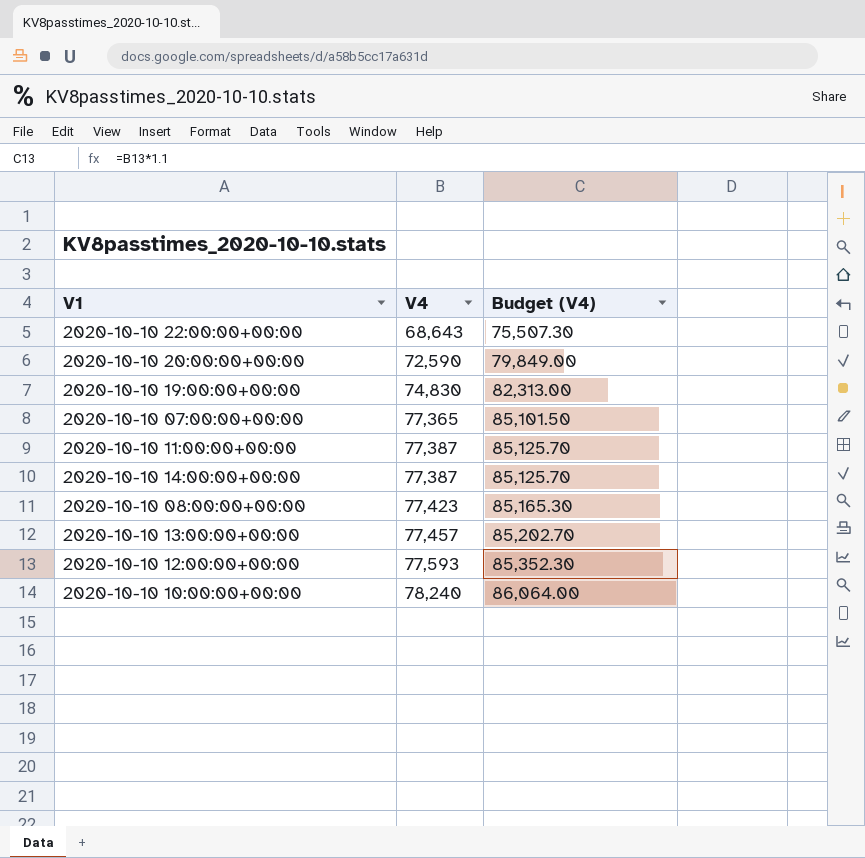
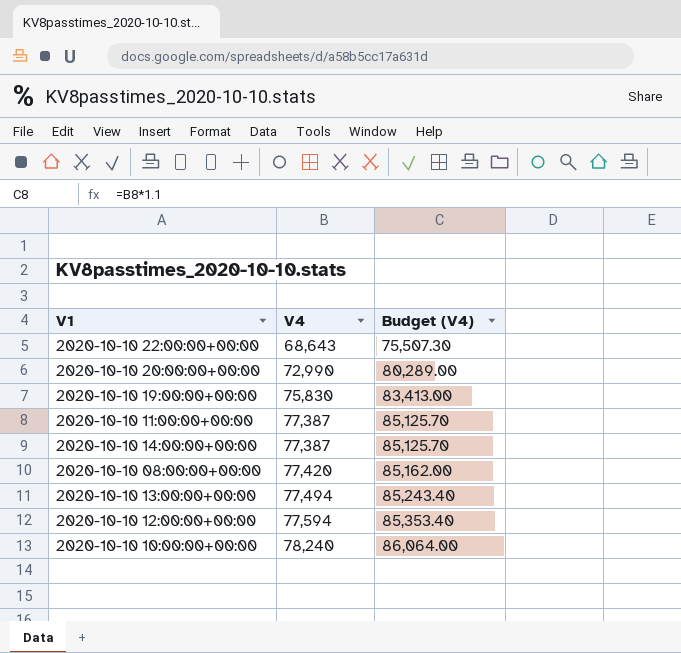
row 2020-10-10 07:00:00+00:00: 77,365 | 85,101.50 -> none
2020-10-10 20:00:00+00:00 | V4: 72,590 -> 72,990
2020-10-10 20:00:00+00:00 | Budget (V4): 79,849.00 -> 80,289.00
2020-10-10 19:00:00+00:00 | V4: 74,830 -> 75,830
2020-10-10 19:00:00+00:00 | Budget (V4): 82,313.00 -> 83,413.00
2020-10-10 08:00:00+00:00 | V4: 77,423 -> 77,420
2020-10-10 08:00:00+00:00 | Budget (V4): 85,165.30 -> 85,162.00
2020-10-10 13:00:00+00:00 | V4: 77,457 -> 77,494
2020-10-10 13:00:00+00:00 | Budget (V4): 85,202.70 -> 85,243.40
2020-10-10 12:00:00+00:00 | V4: 77,593 -> 77,594
2020-10-10 12:00:00+00:00 | Budget (V4): 85,352.30 -> 85,353.40

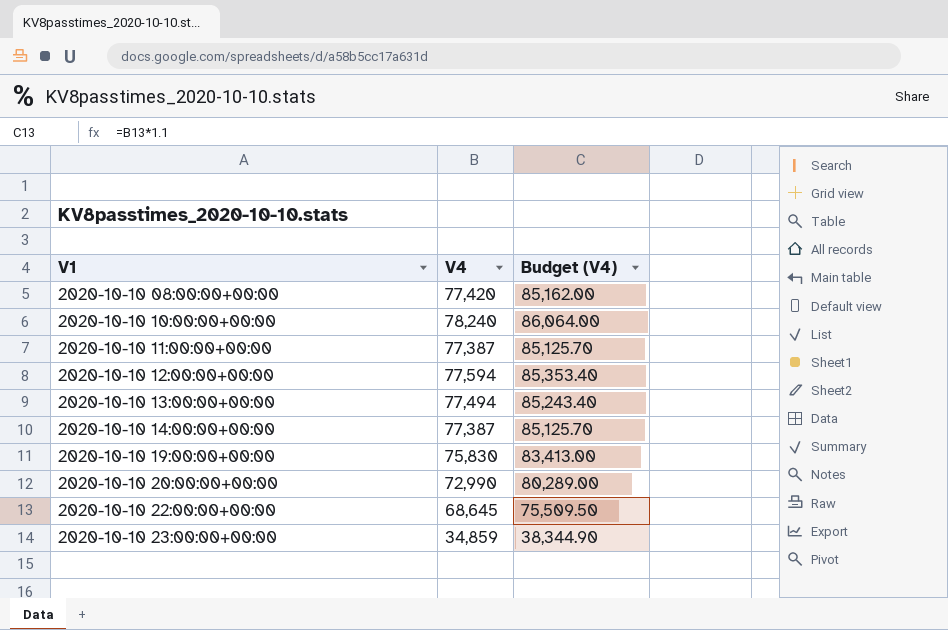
row order: V4 ascending -> V1 ascending
2020-10-10 22:00:00+00:00 | V4: 68,643 -> 68,645
2020-10-10 22:00:00+00:00 | Budget (V4): 75,507.30 -> 75,509.50
row 2020-10-10 23:00:00+00:00: none -> 34,859 | 38,344.90

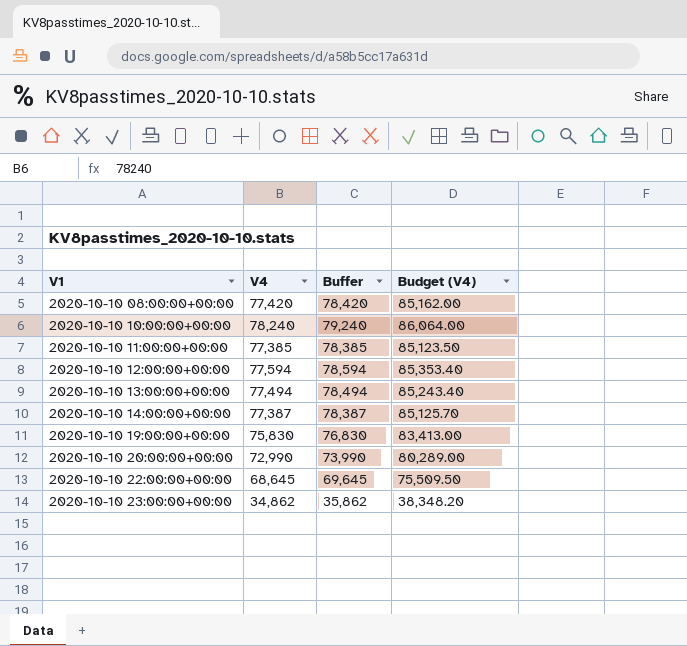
column Buffer | formula: none -> [V4] + 1000
2020-10-10 11:00:00+00:00 | V4: 77,387 -> 77,385
2020-10-10 11:00:00+00:00 | Budget (V4): 85,125.70 -> 85,123.50
2020-10-10 23:00:00+00:00 | V4: 34,859 -> 34,862
2020-10-10 23:00:00+00:00 | Budget (V4): 38,344.90 -> 38,348.20

